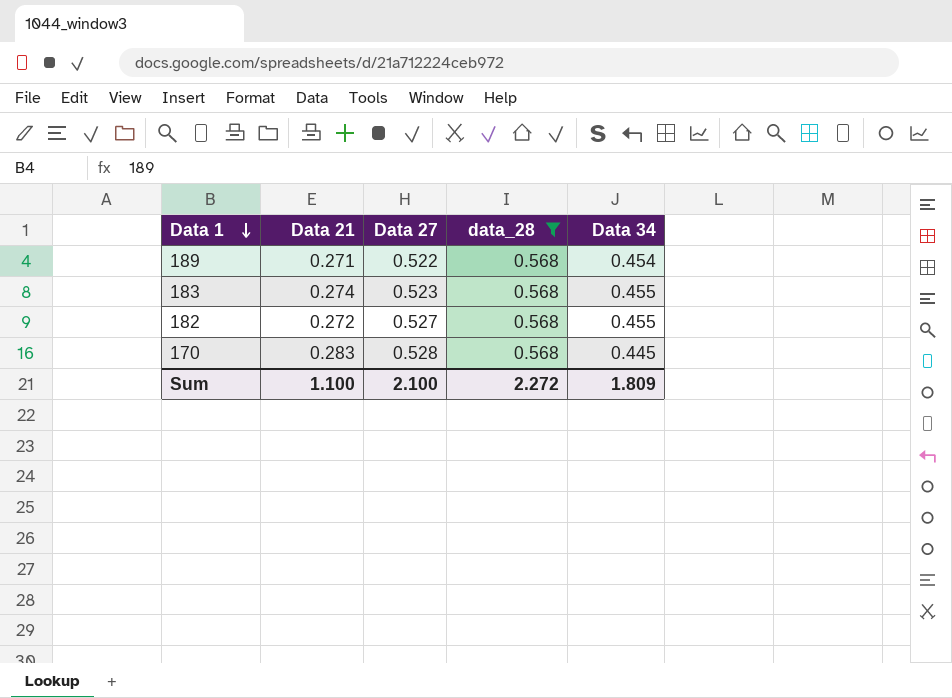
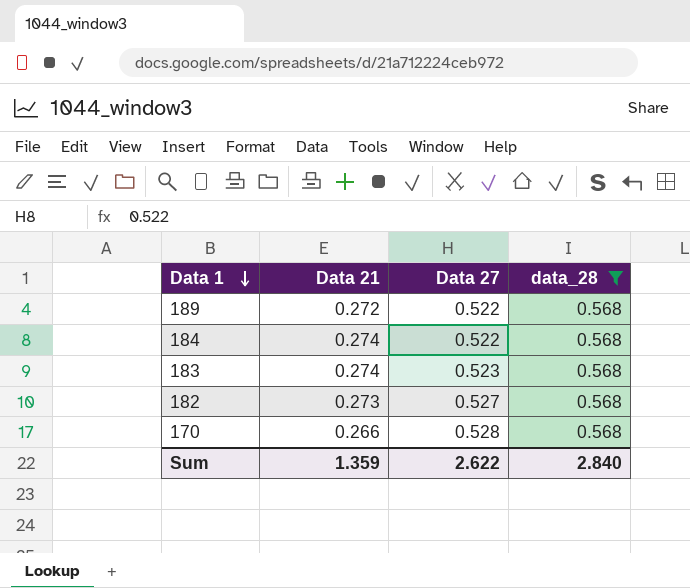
column Data 34 | position: 5 -> none
189 | Data 21: 0.271 -> 0.272
row 184: none -> 0.274 | 0.522 | 0.568
182 | Data 21: 0.272 -> 0.273
170 | Data 21: 0.283 -> 0.266
Sum | Data 21: 1.100 -> 1.359
Sum | Data 27: 2.100 -> 2.622
Sum | data_28: 2.272 -> 2.840

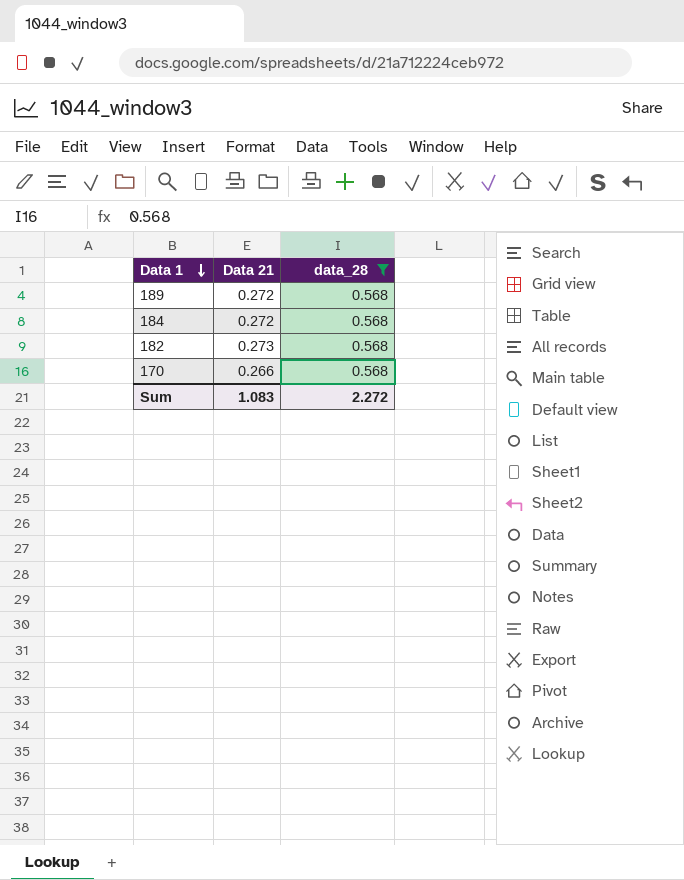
column Data 27 | position: 3 -> none
row 183: 0.274 | 0.523 | 0.568 -> none
184 | Data 21: 0.274 -> 0.272
Sum | Data 21: 1.359 -> 1.083
Sum | data_28: 2.840 -> 2.272

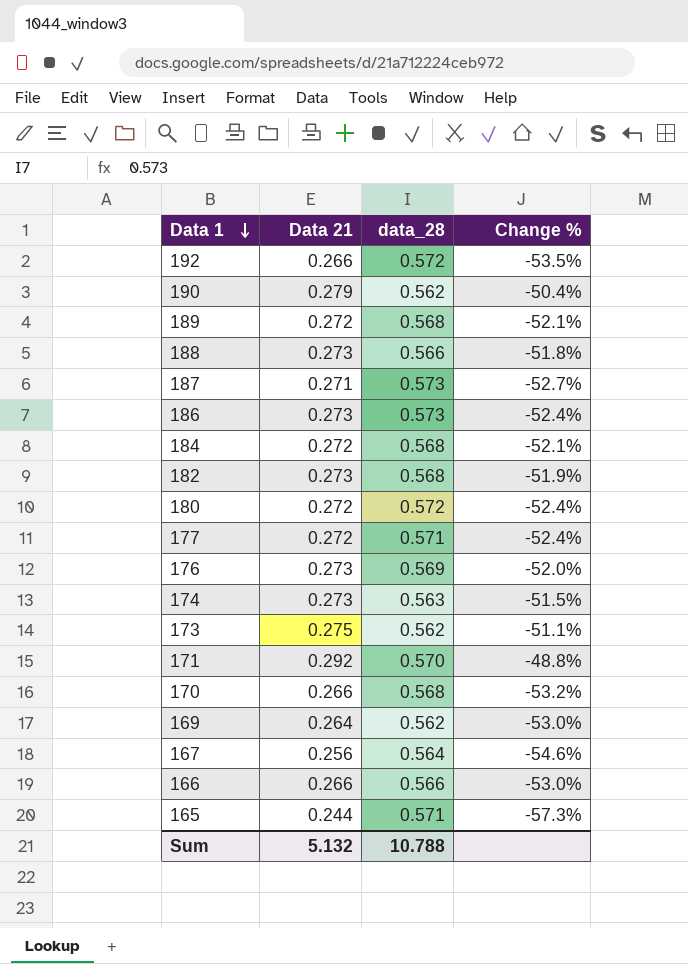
filter: data_28 = 0.568 -> none
column Change % | formula: none -> ([Data 21] - [data_28]) / [data_28]
Sum | Data 21: 1.083 -> 5.132
Sum | data_28: 2.272 -> 10.788

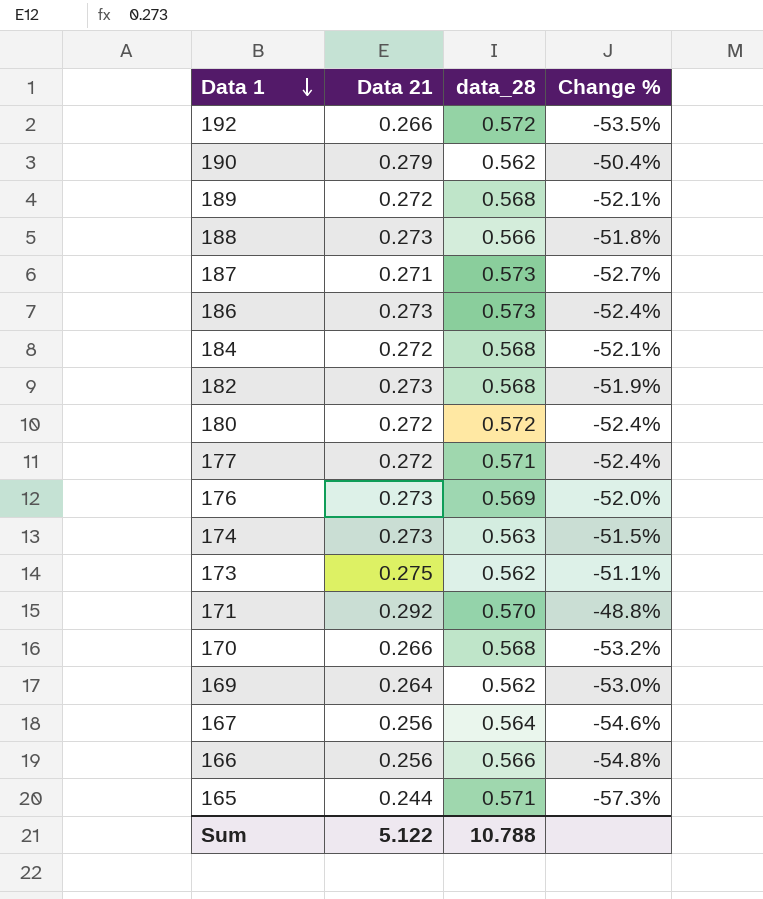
166 | Data 21: 0.266 -> 0.256
166 | Change %: -53.0% -> -54.8%
Sum | Data 21: 5.132 -> 5.122

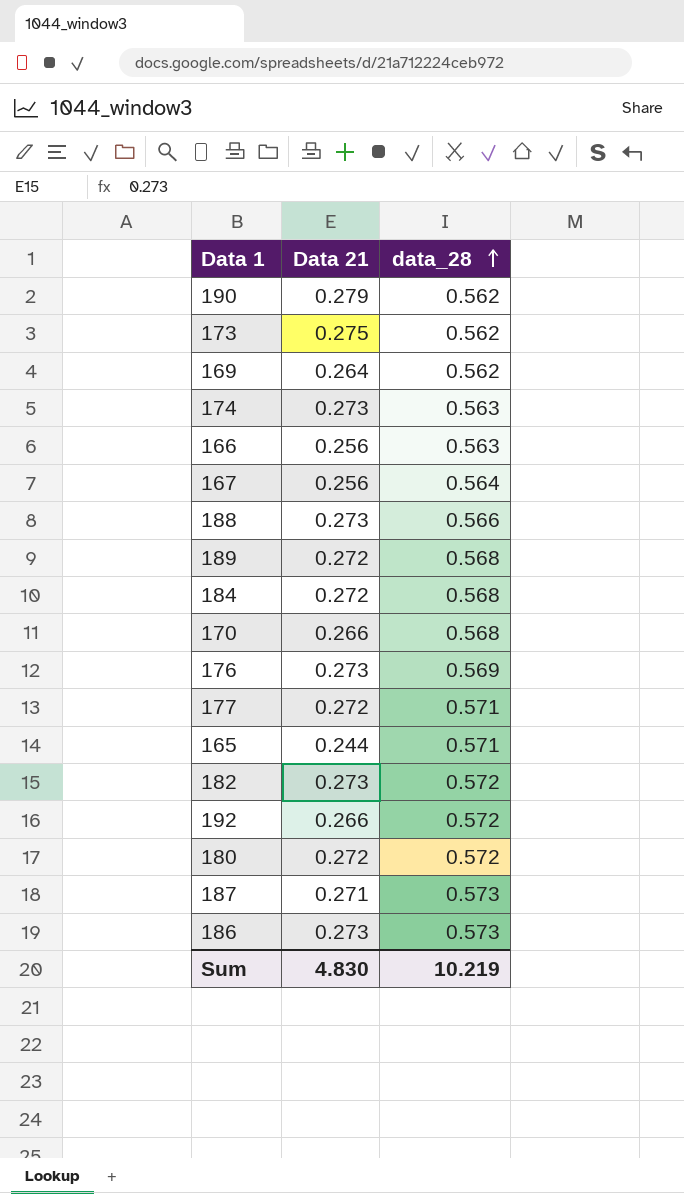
row order: Data 1 descending -> data_28 ascending
column Change % | formula: ([Data 21] - [data_28]) / [data_28] -> none
row 171: 0.292 | 0.570 | -48.8% -> none
166 | data_28: 0.566 -> 0.563
182 | data_28: 0.568 -> 0.572
Sum | Data 21: 5.122 -> 4.830
Sum | data_28: 10.788 -> 10.219

